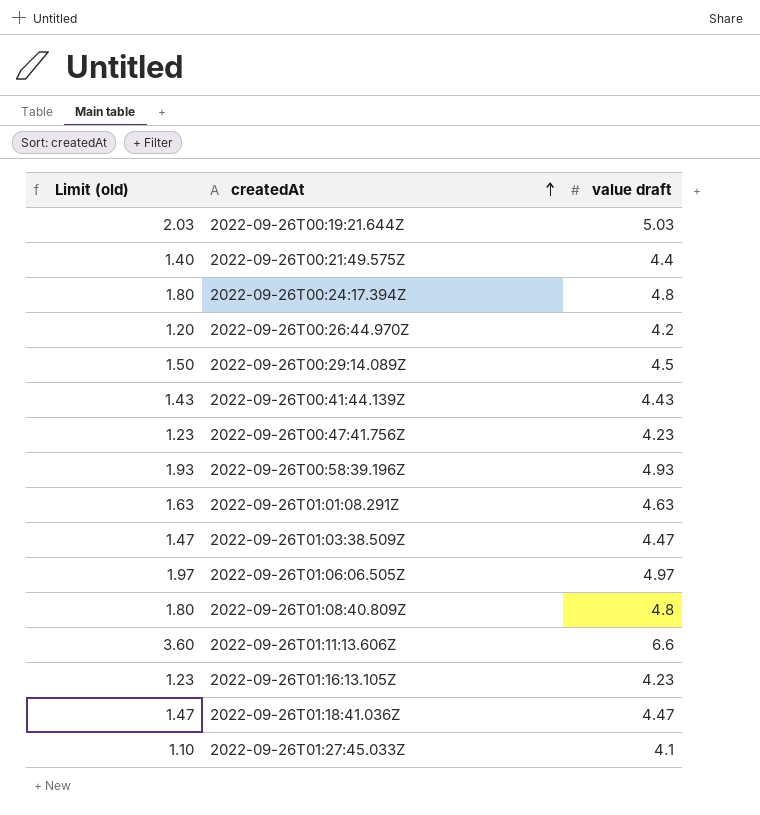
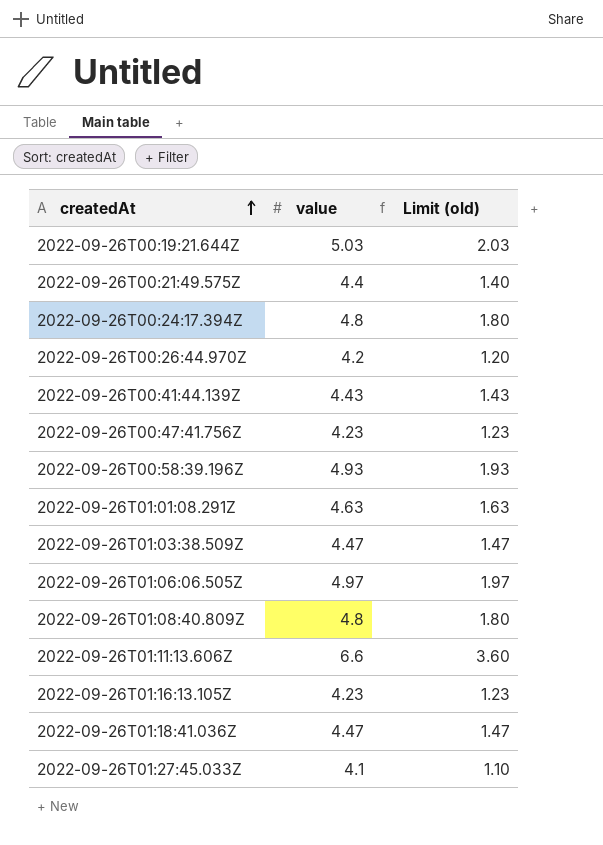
column name: value draft -> value
column Limit (old) | position: 1 -> 3
row 2022-09-26T00:29:14.089Z: 1.50 | 4.5 -> none

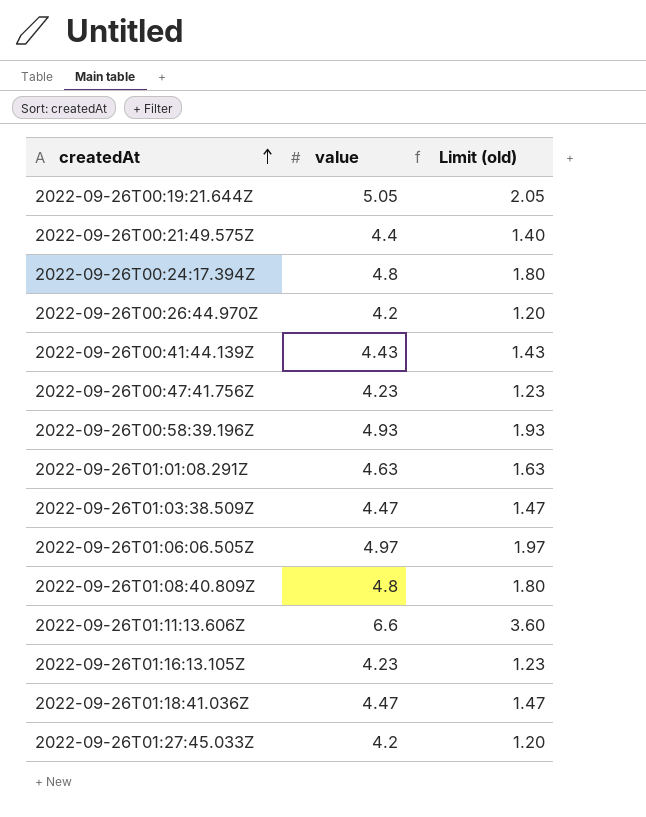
2022-09-26T00:19:21.644Z | value: 5.03 -> 5.05
2022-09-26T00:19:21.644Z | Limit (old): 2.03 -> 2.05
2022-09-26T01:27:45.033Z | value: 4.1 -> 4.2
2022-09-26T01:27:45.033Z | Limit (old): 1.10 -> 1.20

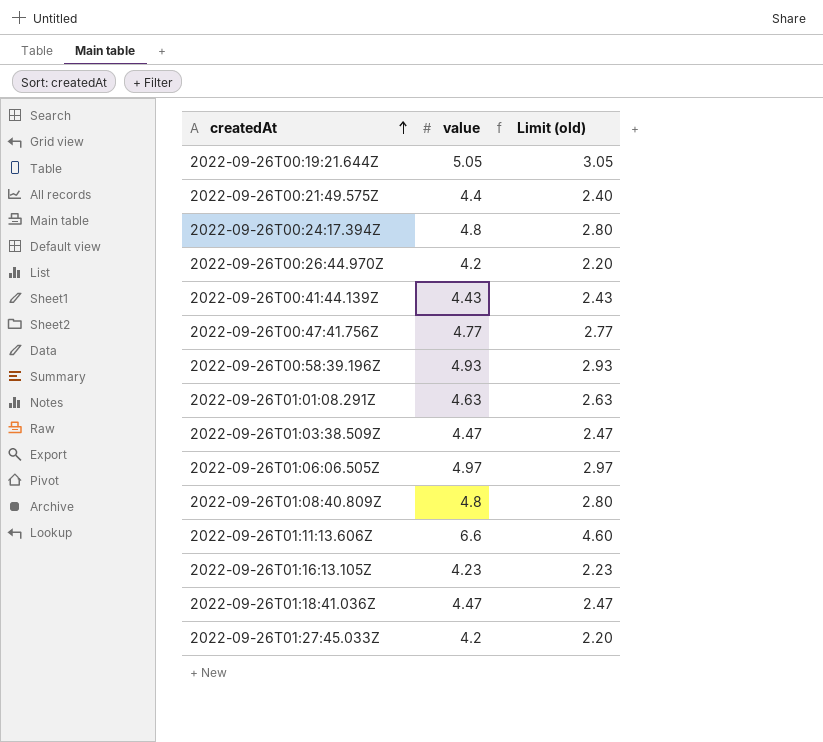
column Limit (old) | formula: [value] - 3 -> [value] - 2
2022-09-26T00:47:41.756Z | value: 4.23 -> 4.77

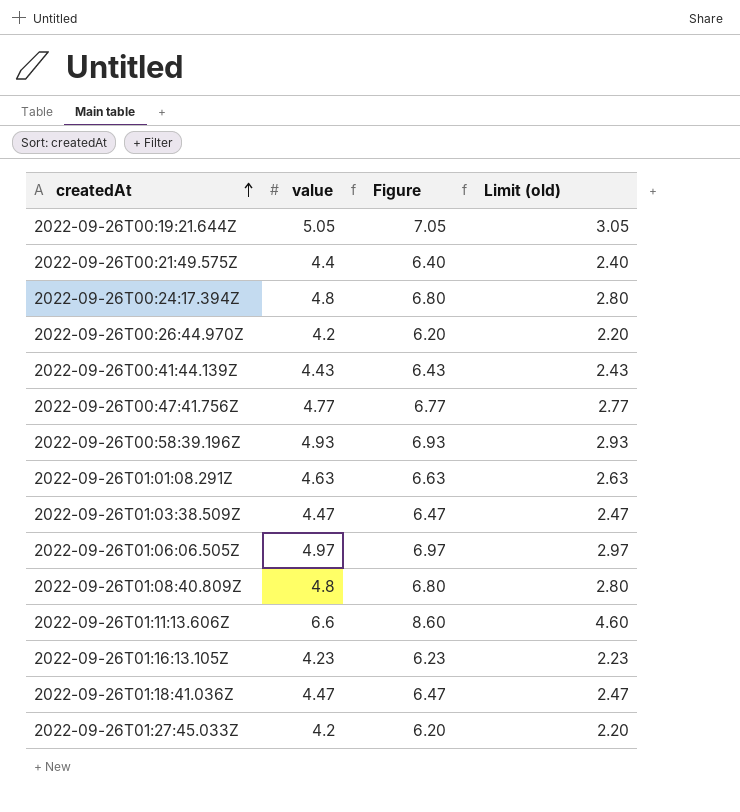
column Figure | formula: none -> [value] + 2

